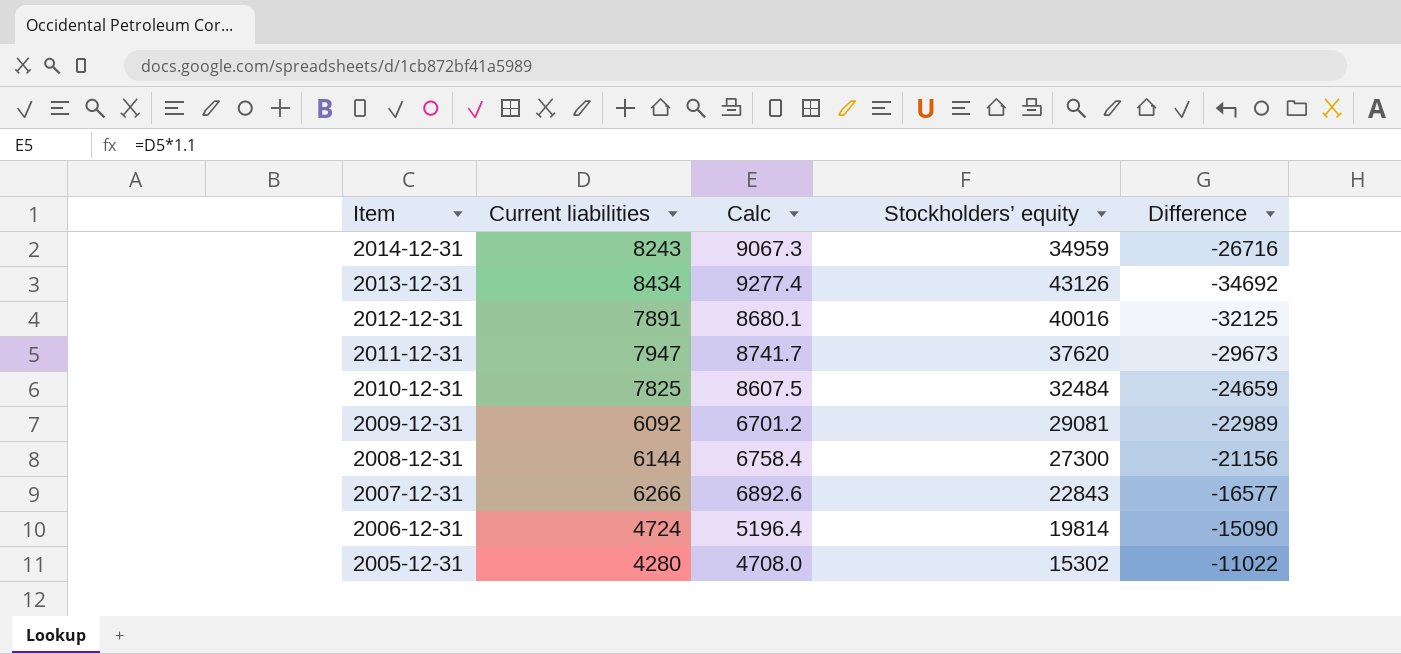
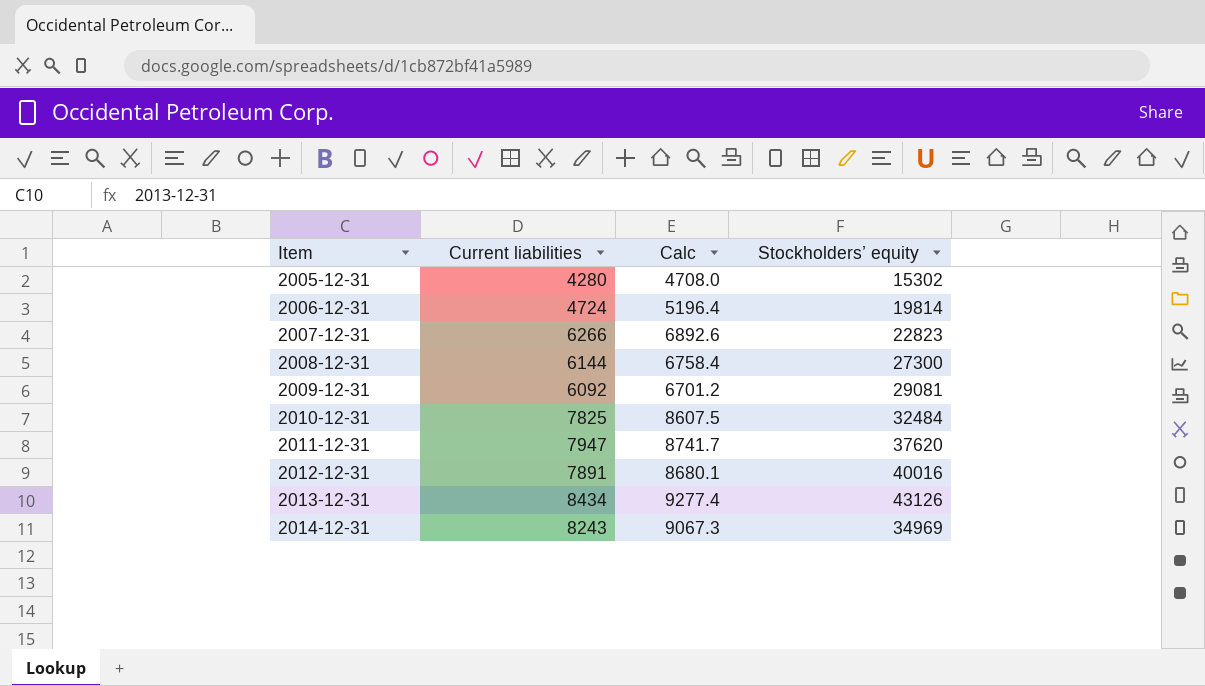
row order: Item descending -> Item ascending
column Difference | formula: [Current liabilities] - [Stockholders’ equity] -> none
2007-12-31 | Stockholders’ equity: 22843 -> 22823
2014-12-31 | Stockholders’ equity: 34959 -> 34969

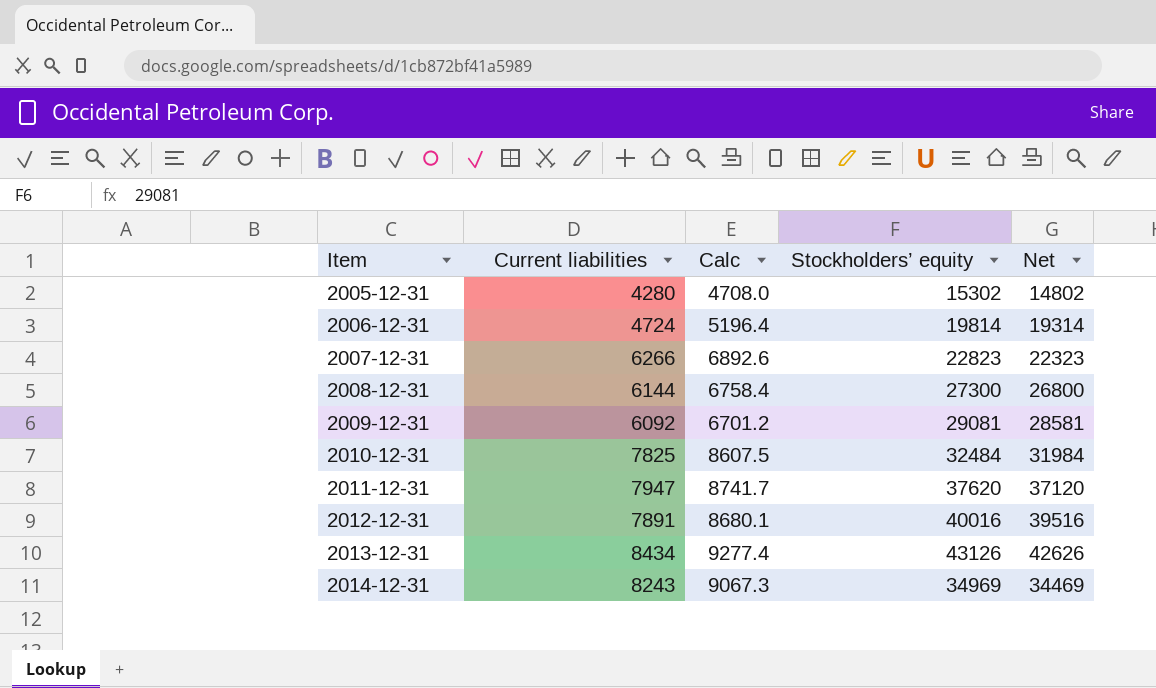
column Net | formula: none -> [Stockholders’ equity] - 500

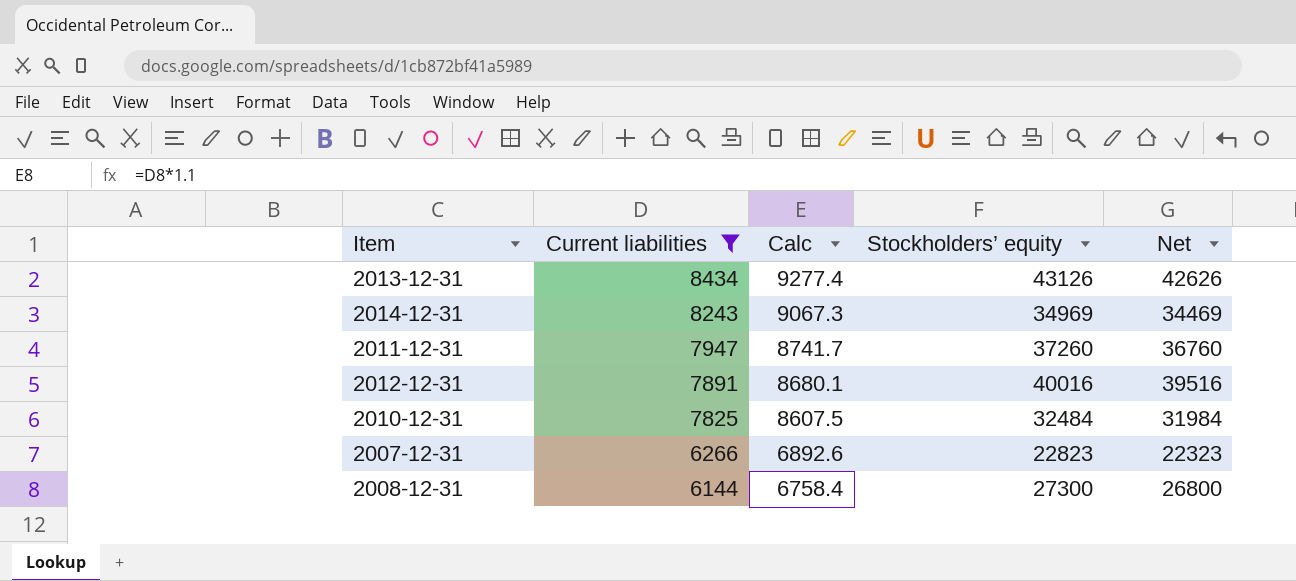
filter: none -> Current liabilities >= 6144
row order: Item ascending -> Current liabilities descending
2011-12-31 | Stockholders’ equity: 37620 -> 37260
2011-12-31 | Net: 37120 -> 36760

